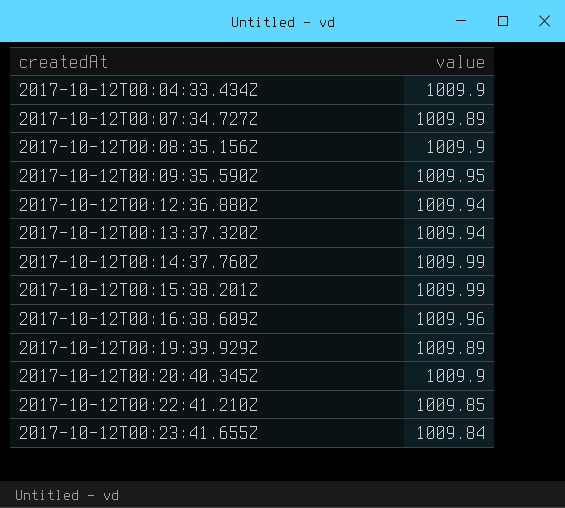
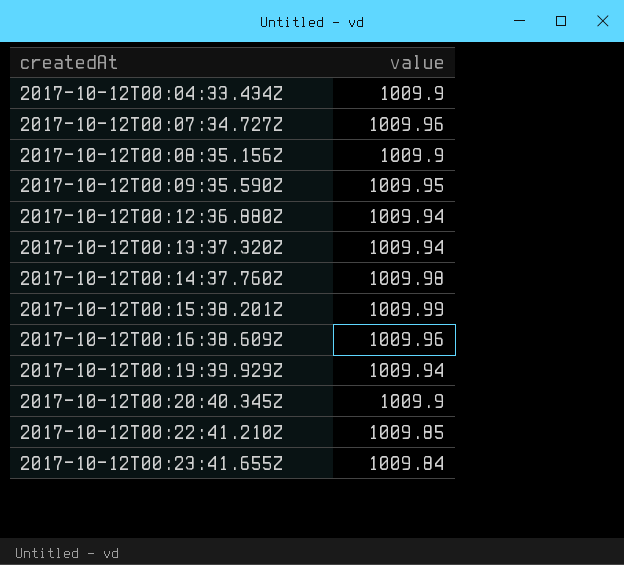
2017-10-12T00:07:34.727Z | value: 1009.89 -> 1009.96
2017-10-12T00:14:37.760Z | value: 1009.99 -> 1009.98
2017-10-12T00:19:39.929Z | value: 1009.89 -> 1009.94

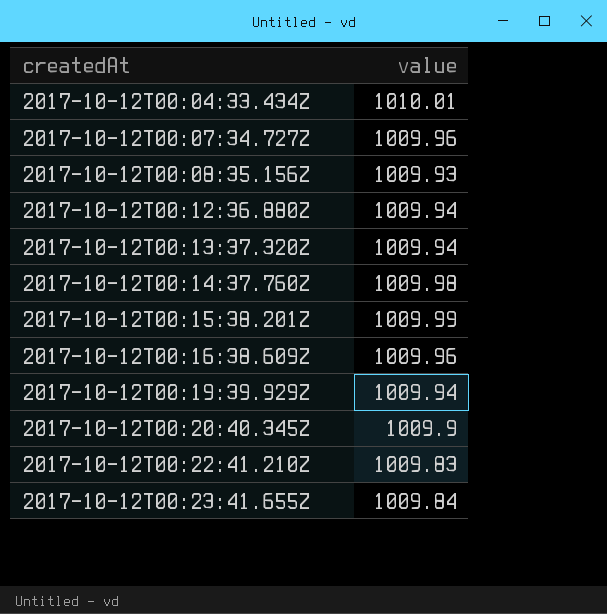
row 2017-10-12T00:09:35.590Z: 1009.95 -> none
2017-10-12T00:04:33.434Z | value: 1009.9 -> 1010.01
2017-10-12T00:08:35.156Z | value: 1009.9 -> 1009.93
2017-10-12T00:22:41.210Z | value: 1009.85 -> 1009.83

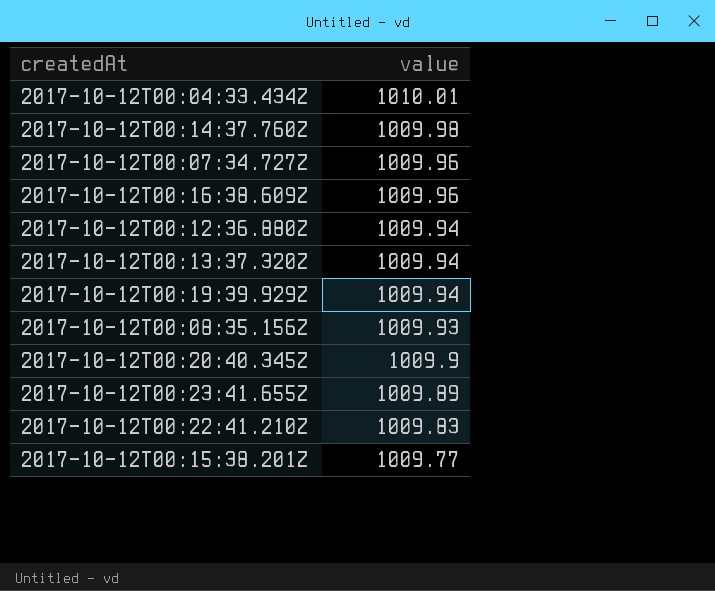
row order: createdAt ascending -> value descending
2017-10-12T00:23:41.655Z | value: 1009.84 -> 1009.89
2017-10-12T00:15:38.201Z | value: 1009.99 -> 1009.77

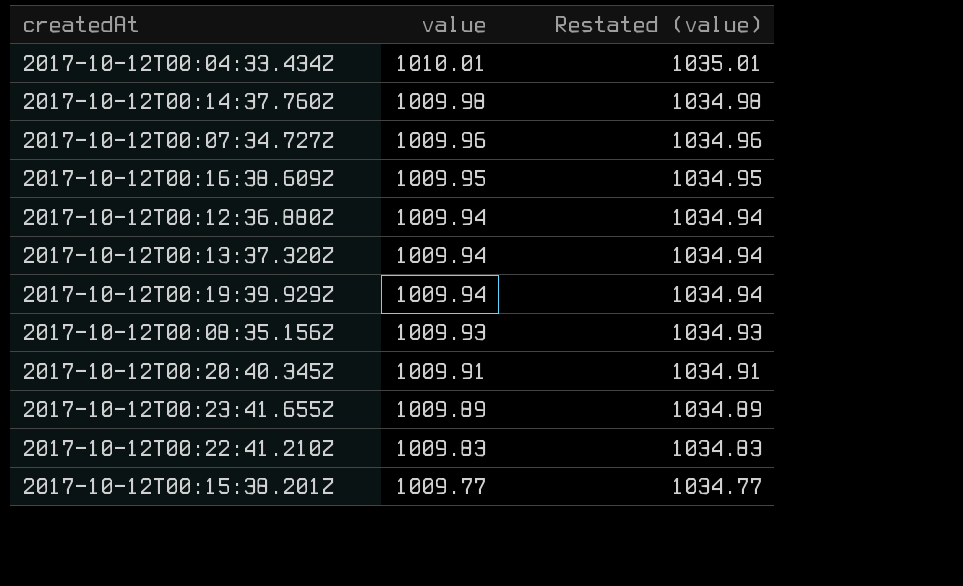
column Restated (value) | formula: none -> [value] + 25
2017-10-12T00:16:38.609Z | value: 1009.96 -> 1009.95
2017-10-12T00:20:40.345Z | value: 1009.9 -> 1009.91

